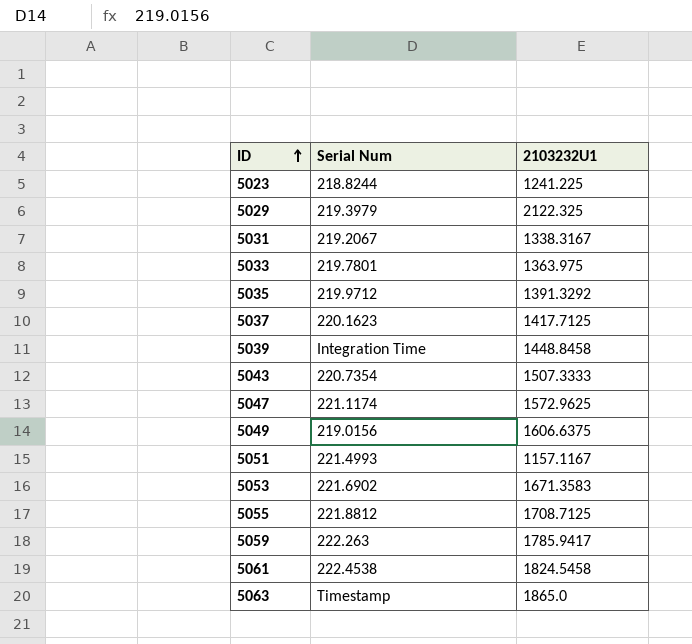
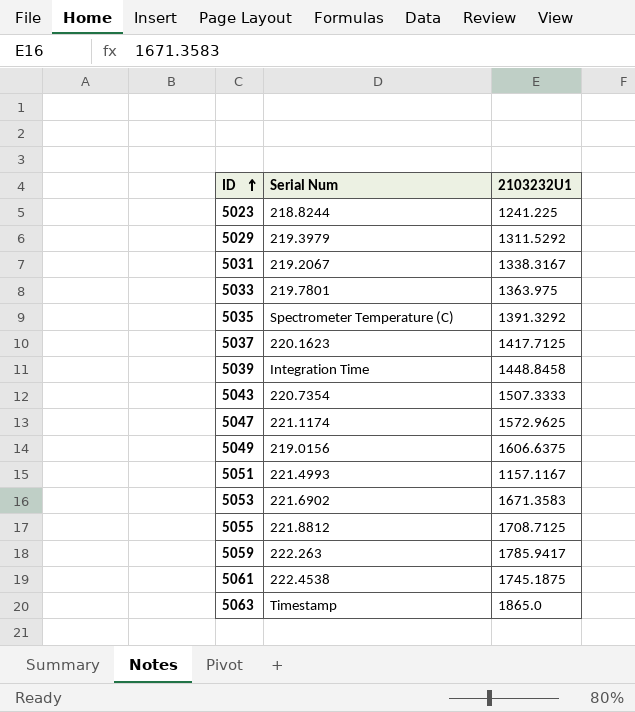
5029 | 2103232U1: 2122.325 -> 1311.5292
5035 | Serial Num: 219.9712 -> Spectrometer Temperature (C)
5061 | 2103232U1: 1824.5458 -> 1745.1875

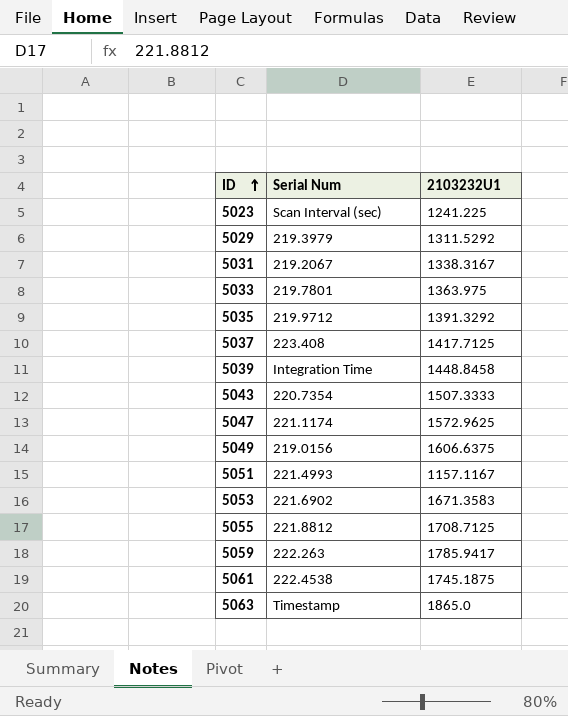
5023 | Serial Num: 218.8244 -> Scan Interval (sec)
5035 | Serial Num: Spectrometer Temperature (C) -> 219.9712
5037 | Serial Num: 220.1623 -> 223.408

